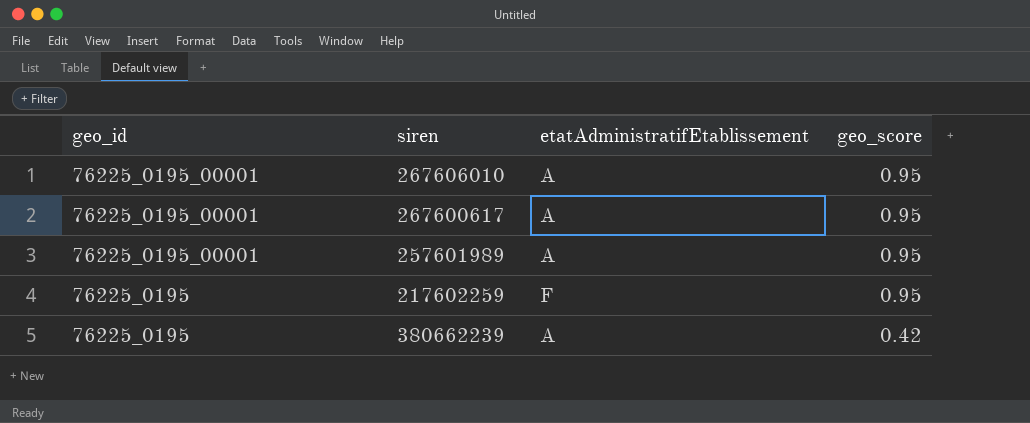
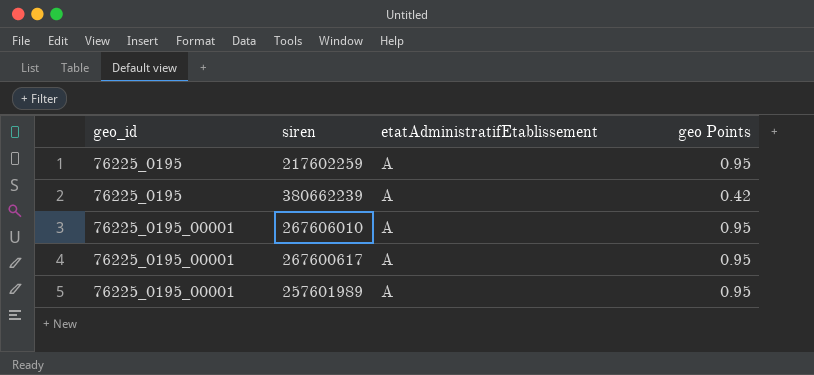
row order: geo_id descending -> geo_id ascending
column name: geo_score -> geo Points
217602259 | etatAdministratifEtablissement: F -> A

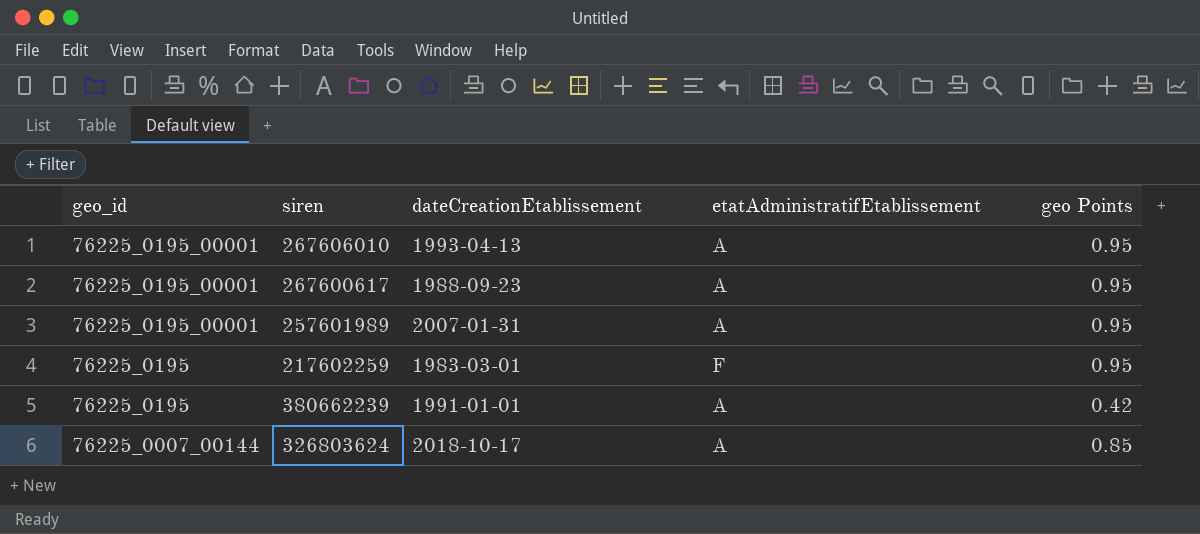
row order: geo_id ascending -> geo_id descending
column dateCreationEtablissement | position: none -> 3
217602259 | etatAdministratifEtablissement: A -> F
row 326803624: none -> 76225_0007_00144 | 2018-10-17 | A | 0.85

